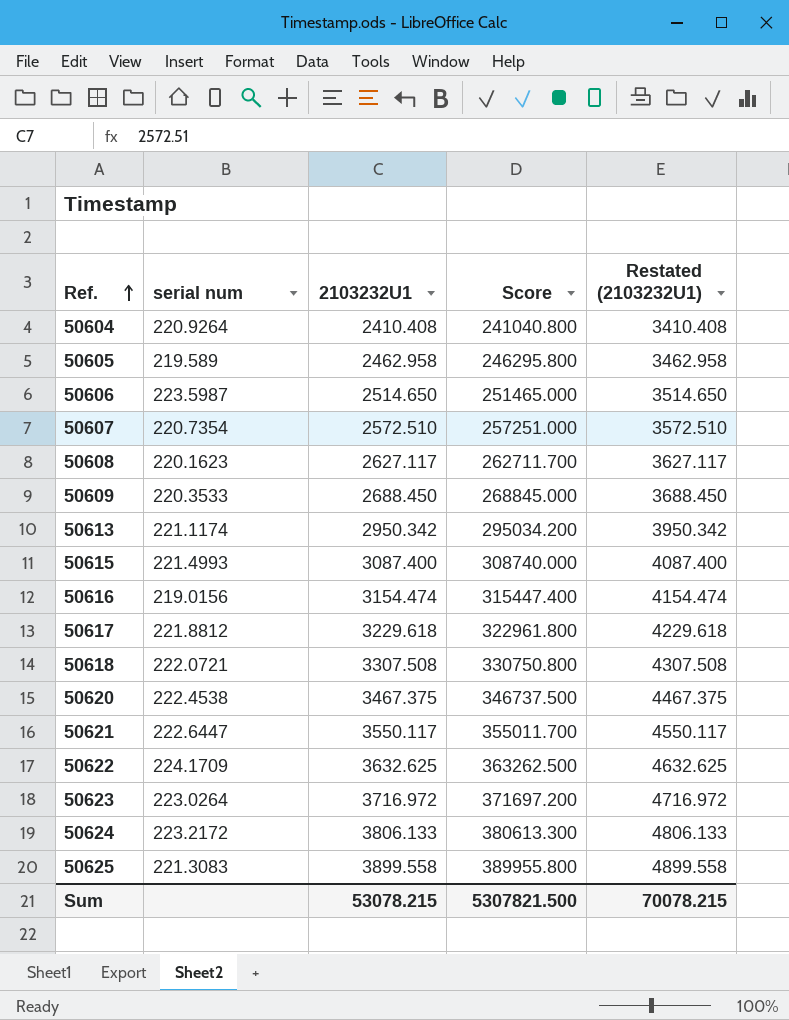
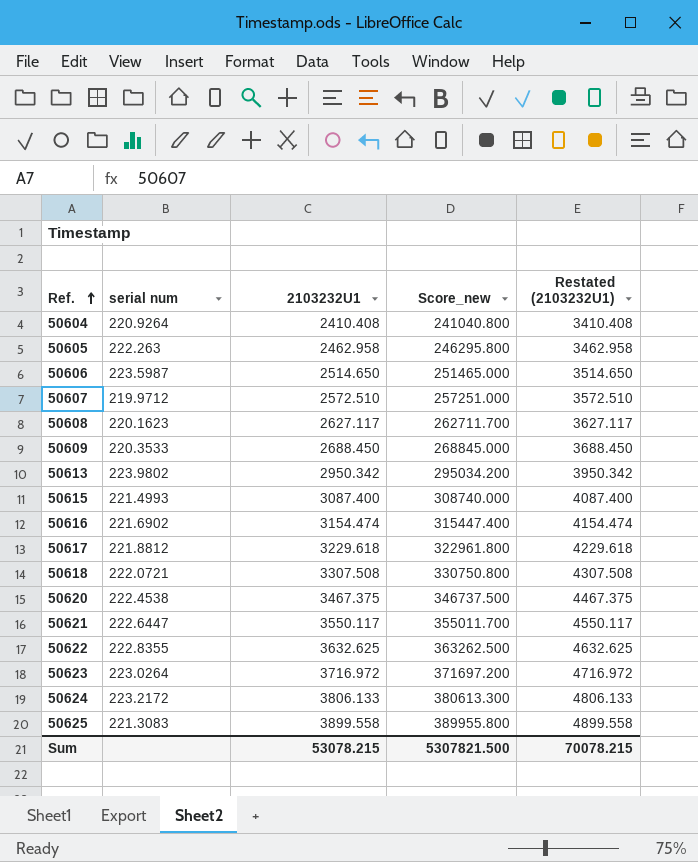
column name: Score -> Score_new
50605 | serial num: 219.589 -> 222.263
50607 | serial num: 220.7354 -> 219.9712
50613 | serial num: 221.1174 -> 223.9802
50616 | serial num: 219.0156 -> 221.6902
50622 | serial num: 224.1709 -> 222.8355

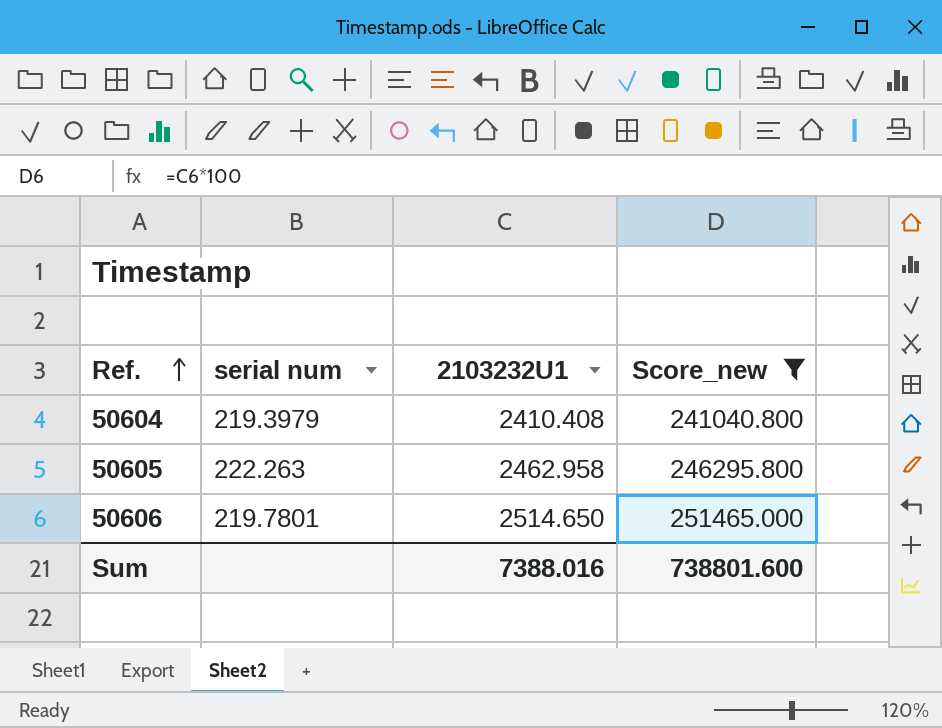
filter: none -> Score_new <= 251465.000
column Restated (2103232U1) | formula: [2103232U1] + 1000 -> none
50604 | serial num: 220.9264 -> 219.3979
50606 | serial num: 223.5987 -> 219.7801
Sum | 2103232U1: 53078.215 -> 7388.016
Sum | Score_new: 5307821.500 -> 738801.600

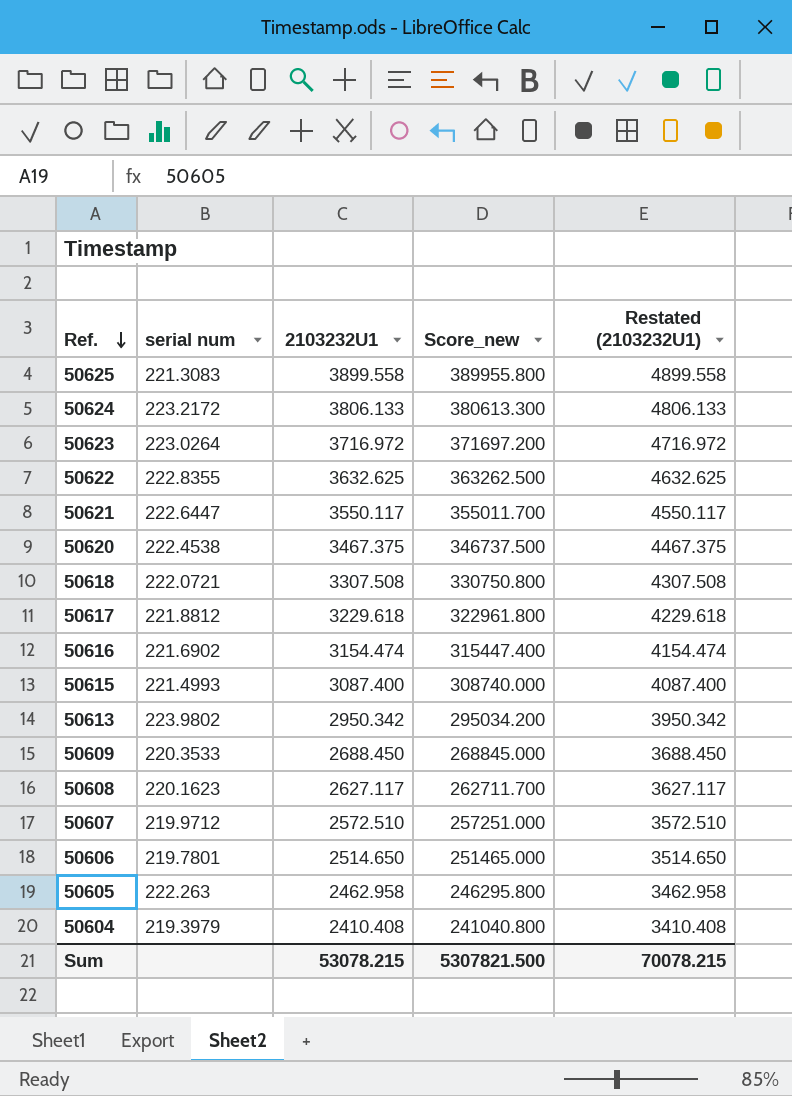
filter: Score_new <= 251465.000 -> none
row order: Ref. ascending -> Ref. descending
column Restated (2103232U1) | formula: none -> [2103232U1] + 1000
Sum | 2103232U1: 7388.016 -> 53078.215
Sum | Score_new: 738801.600 -> 5307821.500

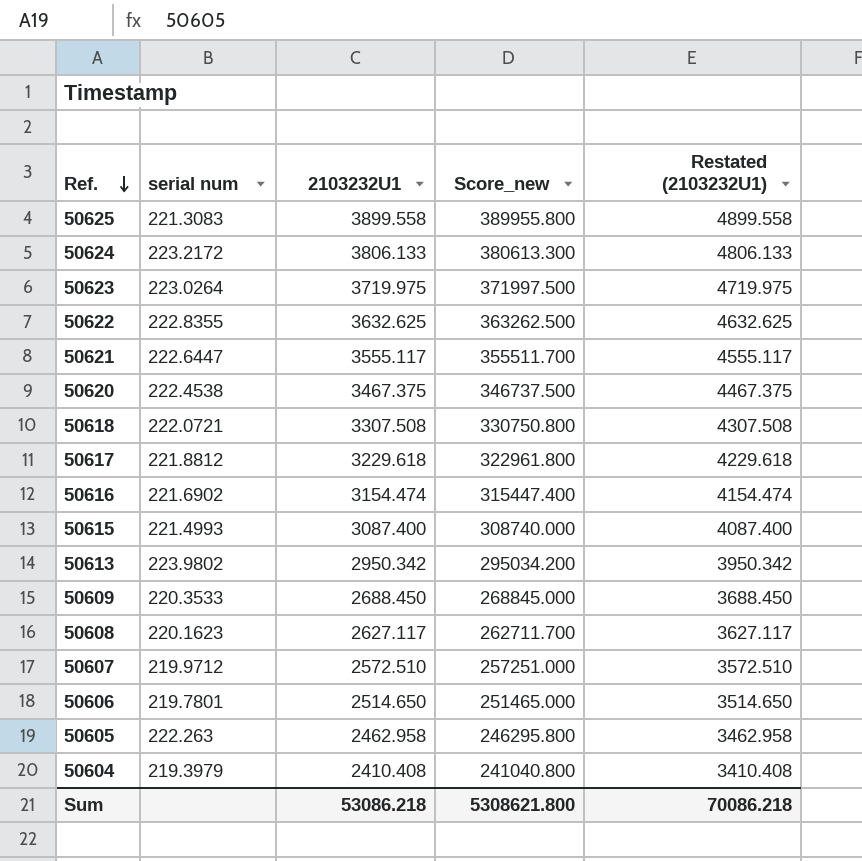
50623 | 2103232U1: 3716.972 -> 3719.975
50623 | Score_new: 371697.200 -> 371997.500
50623 | Restated (2103232U1): 4716.972 -> 4719.975
50621 | 2103232U1: 3550.117 -> 3555.117
50621 | Score_new: 355011.700 -> 355511.700
50621 | Restated (2103232U1): 4550.117 -> 4555.117
Sum | 2103232U1: 53078.215 -> 53086.218
Sum | Score_new: 5307821.500 -> 5308621.800
Sum | Restated (2103232U1): 70078.215 -> 70086.218

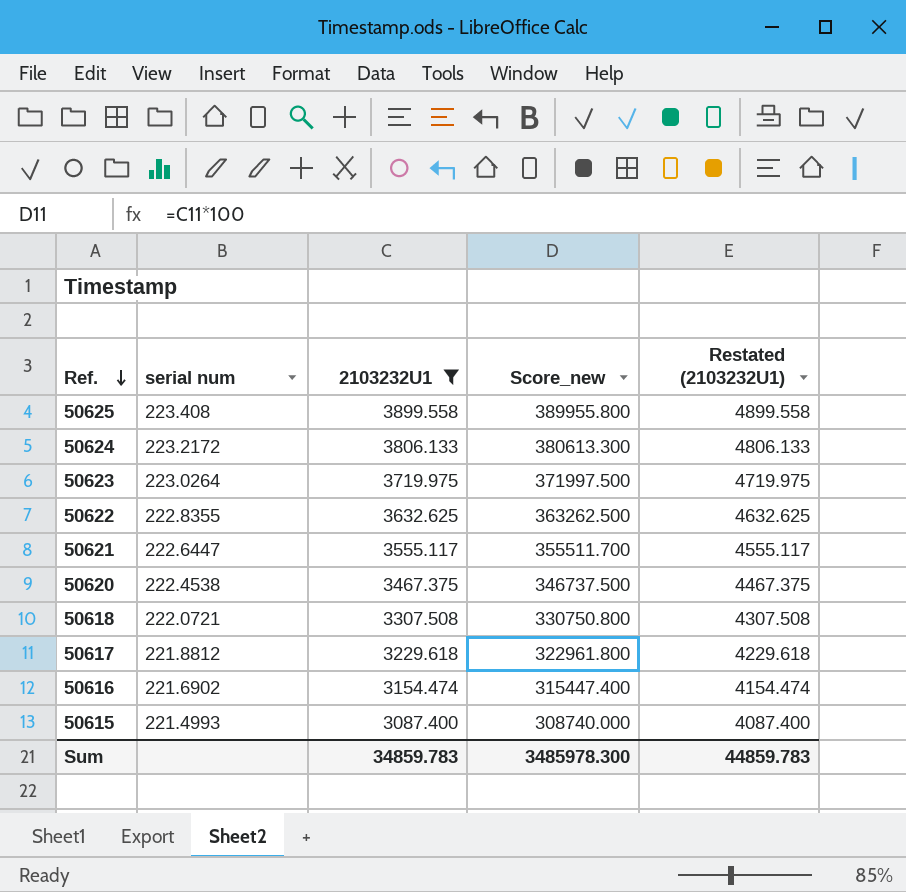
filter: none -> 2103232U1 >= 3087.400
50625 | serial num: 221.3083 -> 223.408
Sum | 2103232U1: 53086.218 -> 34859.783
Sum | Score_new: 5308621.800 -> 3485978.300
Sum | Restated (2103232U1): 70086.218 -> 44859.783

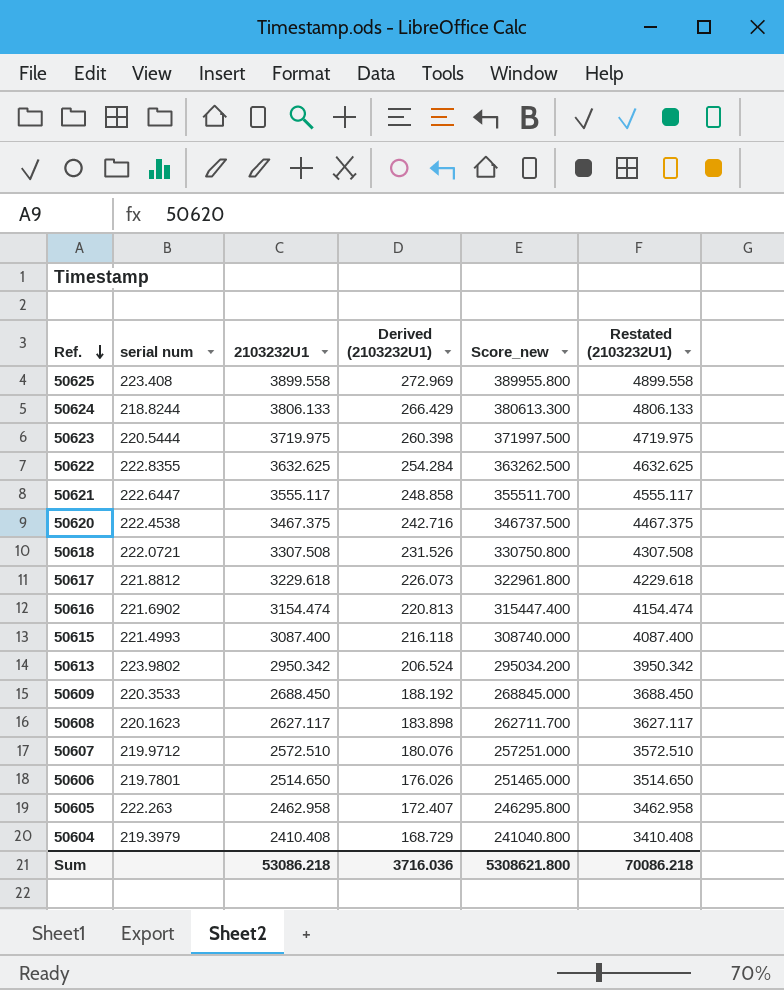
filter: 2103232U1 >= 3087.400 -> none
column Derived (2103232U1) | formula: none -> [2103232U1] * 0.07
50624 | serial num: 223.2172 -> 218.8244
50623 | serial num: 223.0264 -> 220.5444
Sum | 2103232U1: 34859.783 -> 53086.218
Sum | Score_new: 3485978.300 -> 5308621.800
Sum | Restated (2103232U1): 44859.783 -> 70086.218

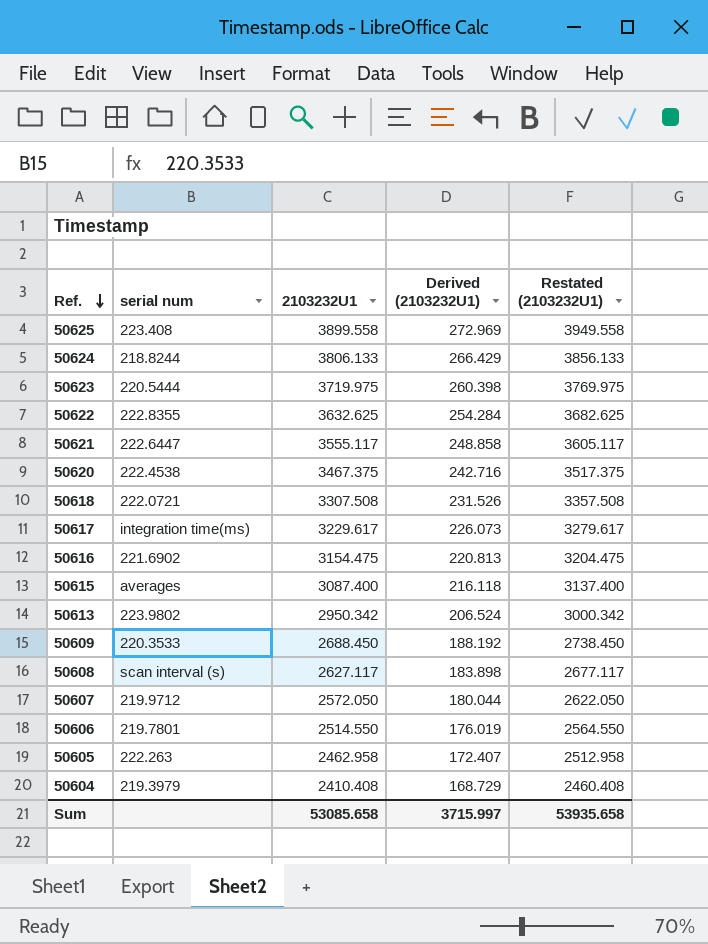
column Score_new | formula: [2103232U1] * 100 -> none
column Restated (2103232U1) | formula: [2103232U1] + 1000 -> [2103232U1] + 50
50617 | serial num: 221.8812 -> integration time(ms)
50617 | 2103232U1: 3229.618 -> 3229.617
50616 | 2103232U1: 3154.474 -> 3154.475
50615 | serial num: 221.4993 -> averages
50608 | serial num: 220.1623 -> scan interval (s)
50607 | 2103232U1: 2572.510 -> 2572.050
50607 | Derived (2103232U1): 180.076 -> 180.044
50606 | 2103232U1: 2514.650 -> 2514.550
50606 | Derived (2103232U1): 176.026 -> 176.019
Sum | 2103232U1: 53086.218 -> 53085.658
Sum | Derived (2103232U1): 3716.036 -> 3715.997
Sum | Restated (2103232U1): 70086.218 -> 53935.658

